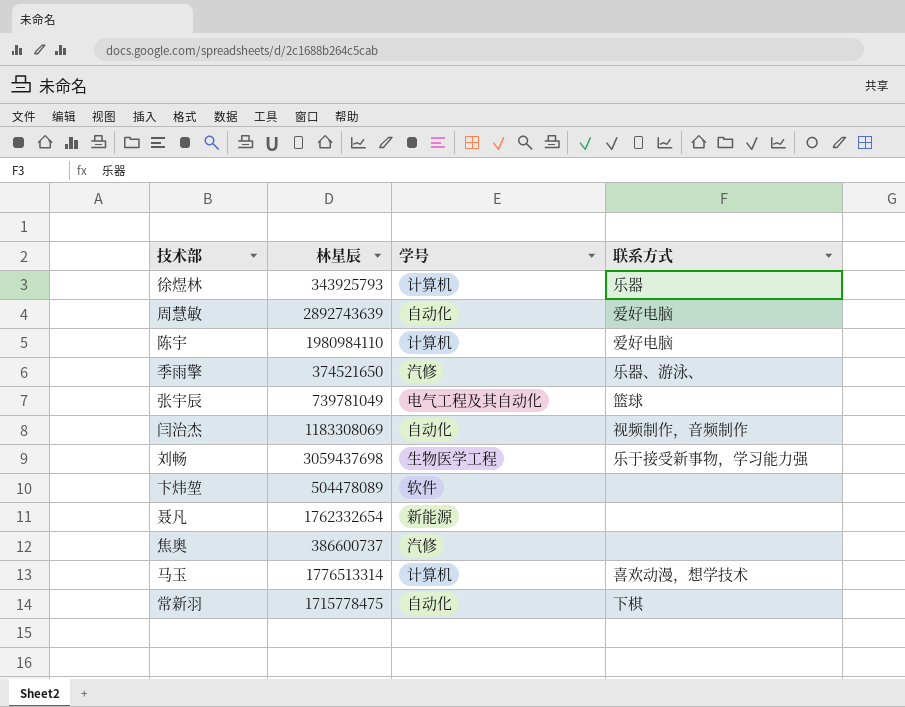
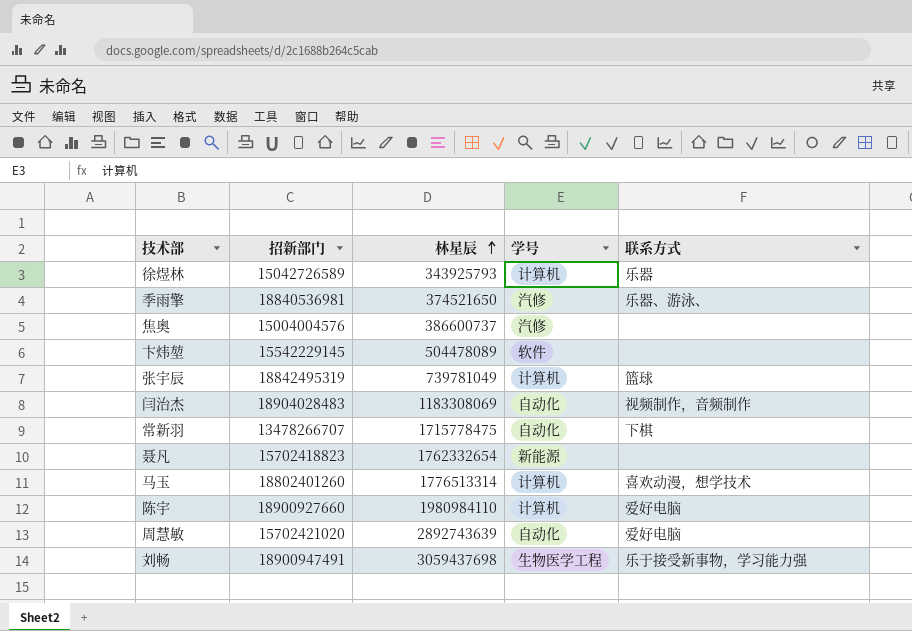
row order: none -> 林星辰 ascending
column 招新部门 | position: none -> 2
张宇辰 | 学号: 电气工程及其自动化 -> 计算机

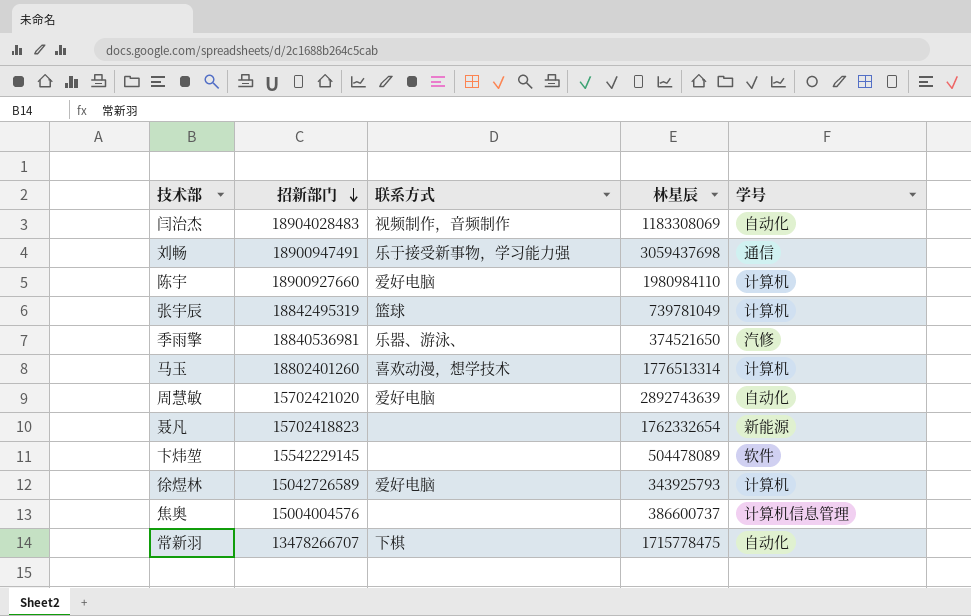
row order: 林星辰 ascending -> 招新部门 descending
column 联系方式 | position: 5 -> 3
刘畅 | 学号: 生物医学工程 -> 通信
徐煜林 | 联系方式: 乐器 -> 爱好电脑
焦奥 | 学号: 汽修 -> 计算机信息管理

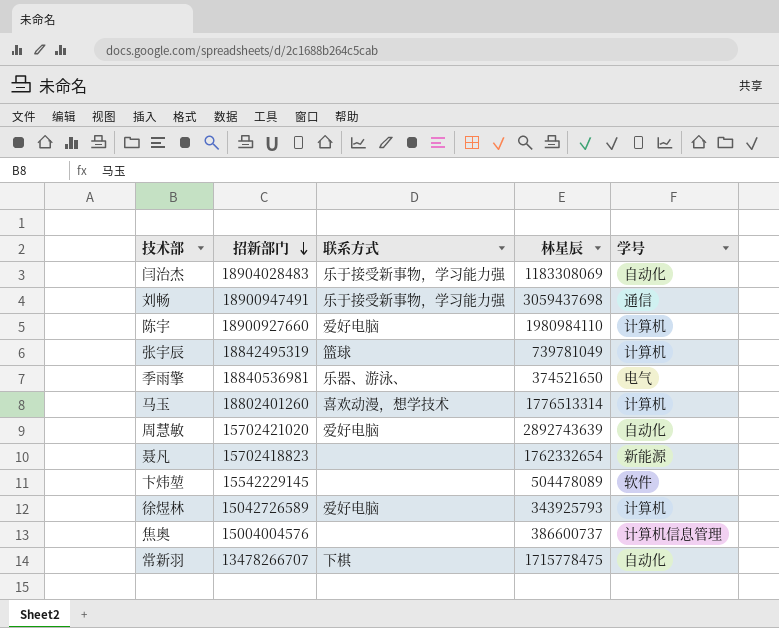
闫治杰 | 联系方式: 视频制作，音频制作 -> 乐于接受新事物，学习能力强
季雨擎 | 学号: 汽修 -> 电气

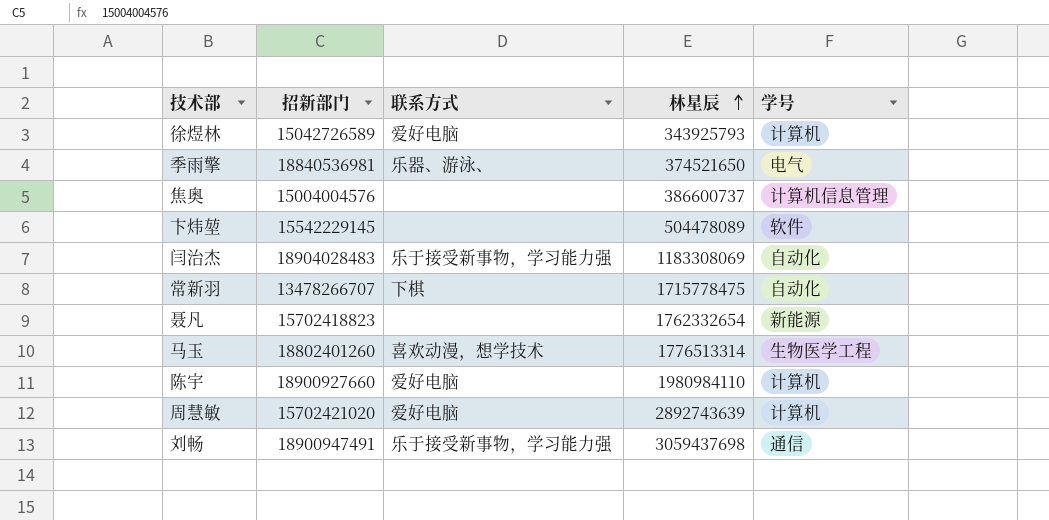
row order: 招新部门 descending -> 林星辰 ascending
row 张宇辰: 18842495319 | 篮球 | 739781049 | 计算机 -> none
马玉 | 学号: 计算机 -> 生物医学工程
周慧敏 | 学号: 自动化 -> 计算机

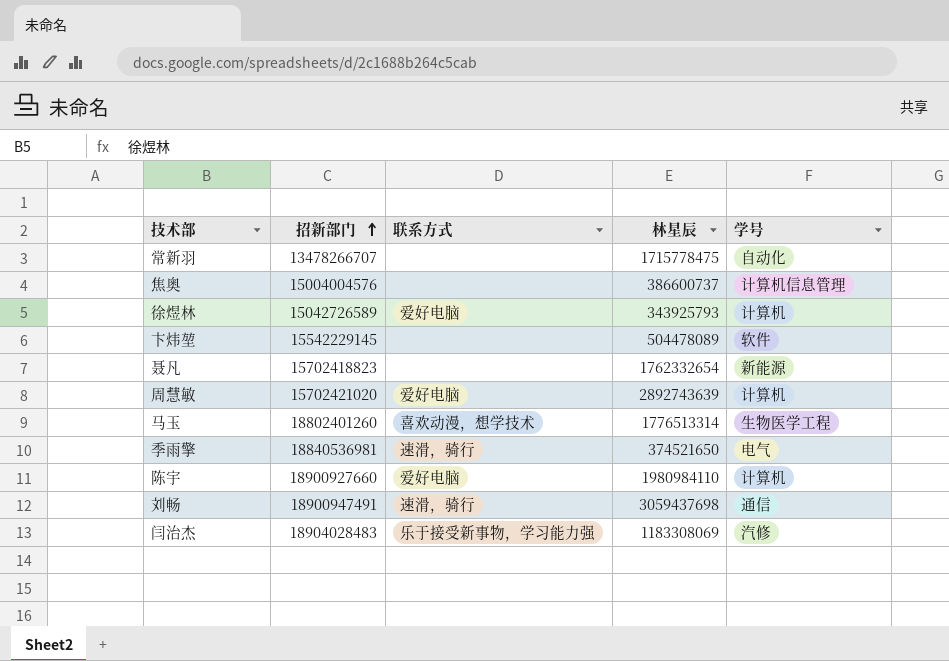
row order: 林星辰 ascending -> 招新部门 ascending
常新羽 | 联系方式: 下棋 -> none
季雨擎 | 联系方式: 乐器、游泳、 -> 速滑，骑行
刘畅 | 联系方式: 乐于接受新事物，学习能力强 -> 速滑，骑行
闫治杰 | 学号: 自动化 -> 汽修

